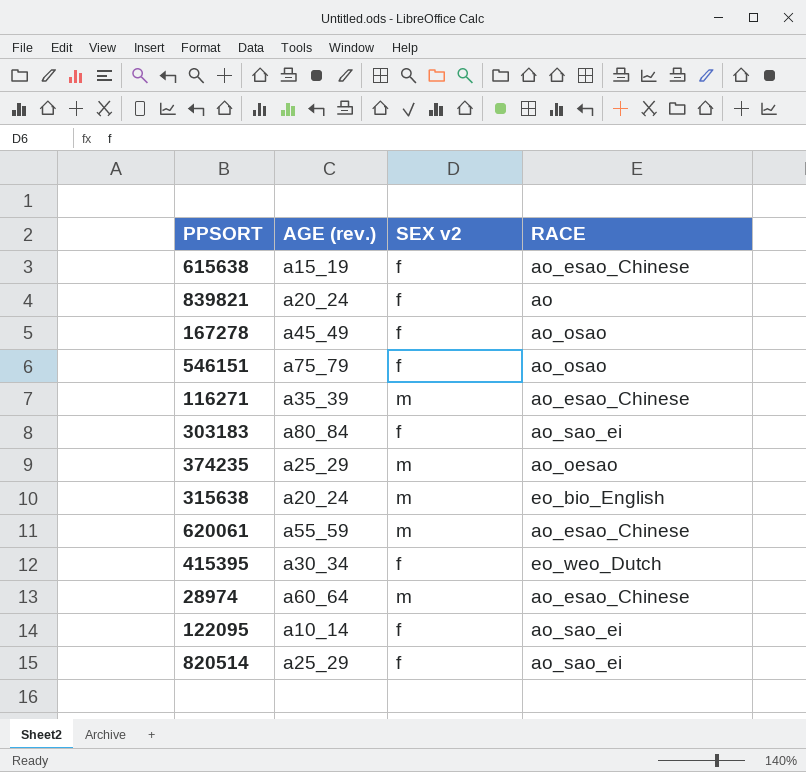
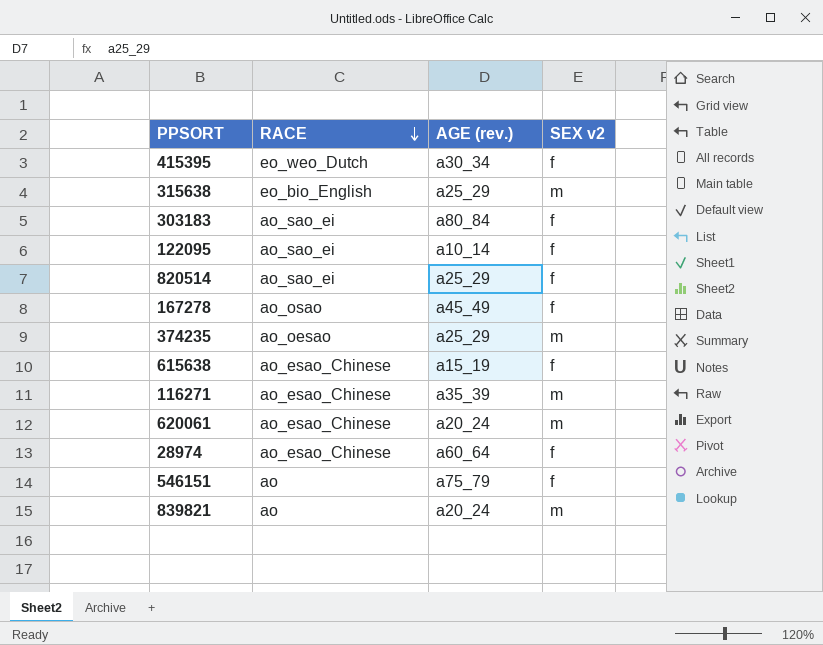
row order: none -> RACE descending
column RACE | position: 4 -> 2
315638 | AGE (rev.): a20_24 -> a25_29
620061 | AGE (rev.): a55_59 -> a20_24
28974 | SEX v2: m -> f
546151 | RACE: ao_osao -> ao
839821 | SEX v2: f -> m

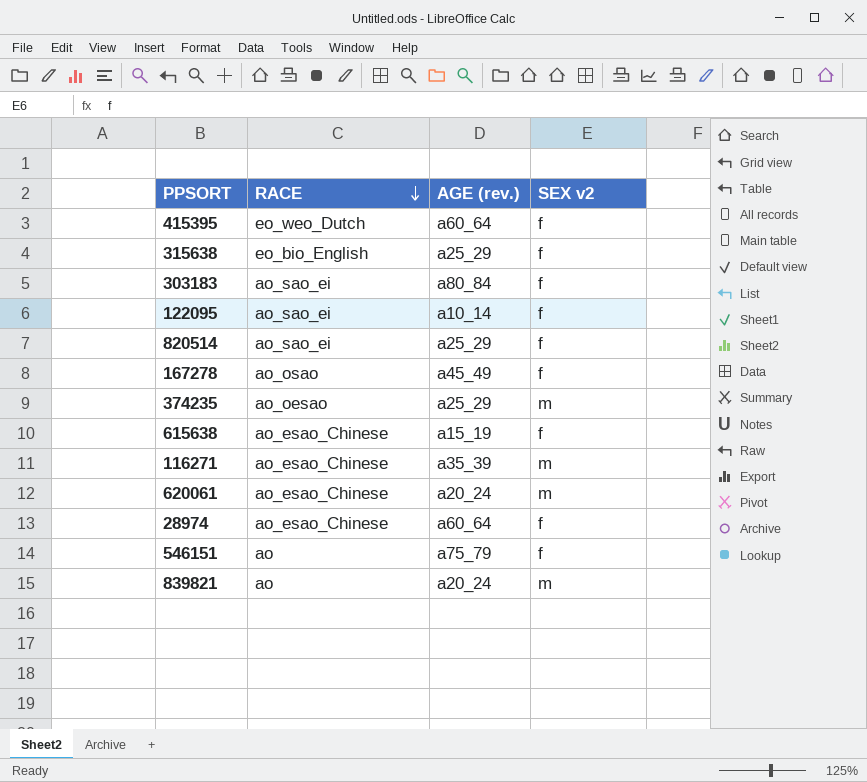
415395 | AGE (rev.): a30_34 -> a60_64
315638 | SEX v2: m -> f

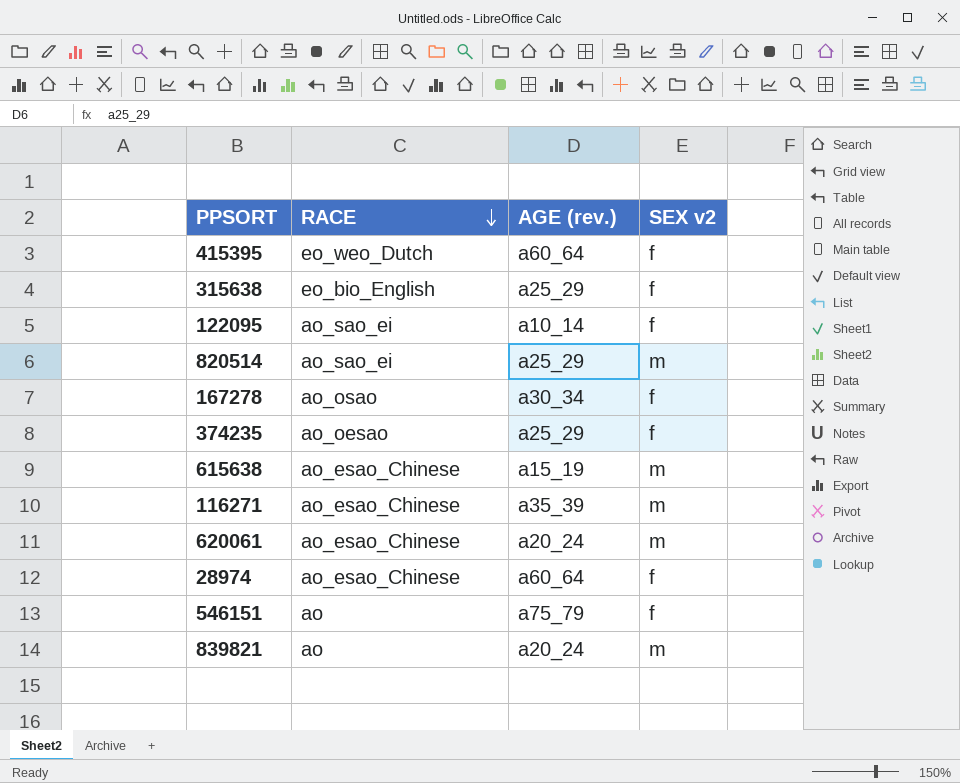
row 303183: ao_sao_ei | a80_84 | f -> none
820514 | SEX v2: f -> m
167278 | AGE (rev.): a45_49 -> a30_34
374235 | SEX v2: m -> f
615638 | SEX v2: f -> m

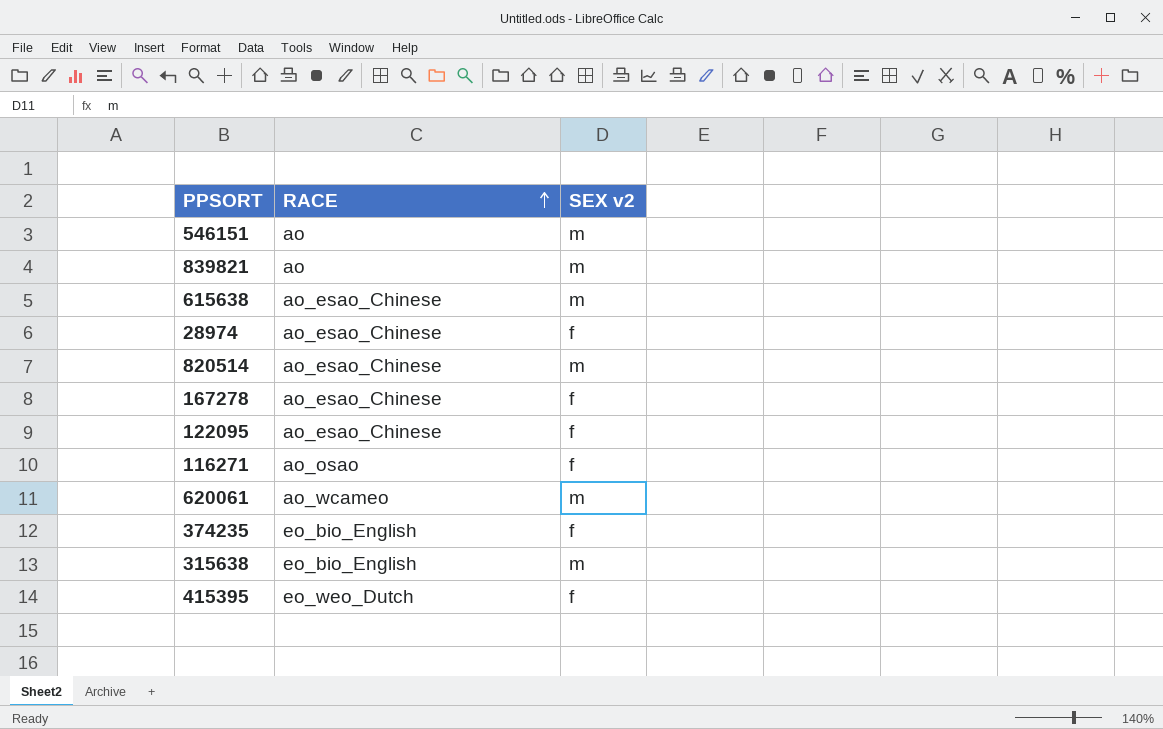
row order: RACE descending -> RACE ascending
column AGE (rev.) | position: 3 -> none
546151 | SEX v2: f -> m
820514 | RACE: ao_sao_ei -> ao_esao_Chinese
167278 | RACE: ao_osao -> ao_esao_Chinese
122095 | RACE: ao_sao_ei -> ao_esao_Chinese
116271 | RACE: ao_esao_Chinese -> ao_osao
116271 | SEX v2: m -> f
620061 | RACE: ao_esao_Chinese -> ao_wcameo
374235 | RACE: ao_oesao -> eo_bio_English
315638 | SEX v2: f -> m

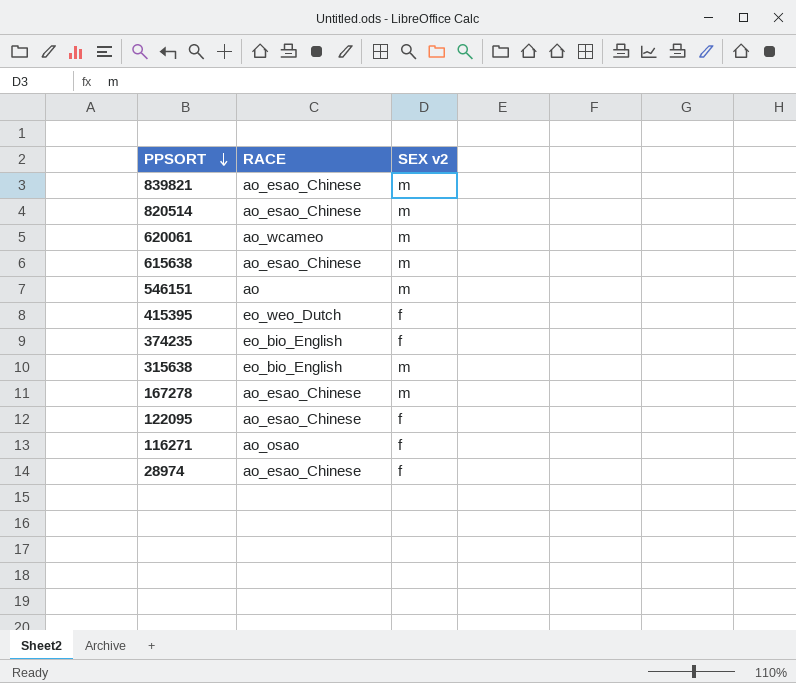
row order: RACE ascending -> PPSORT descending
839821 | RACE: ao -> ao_esao_Chinese
167278 | SEX v2: f -> m

